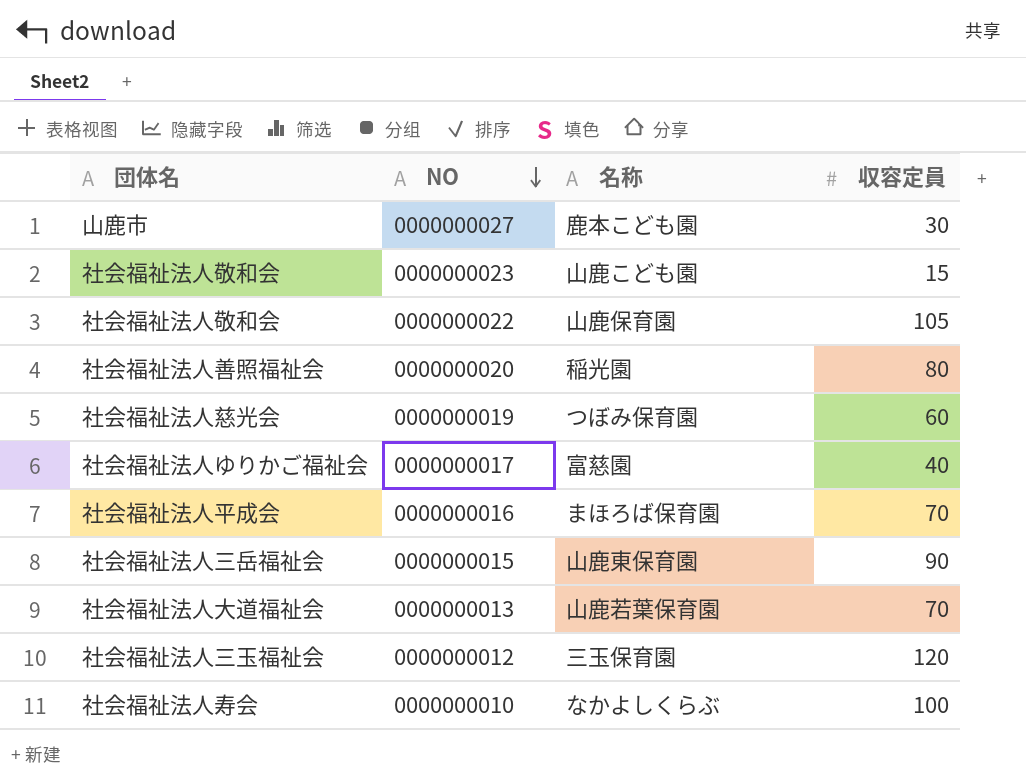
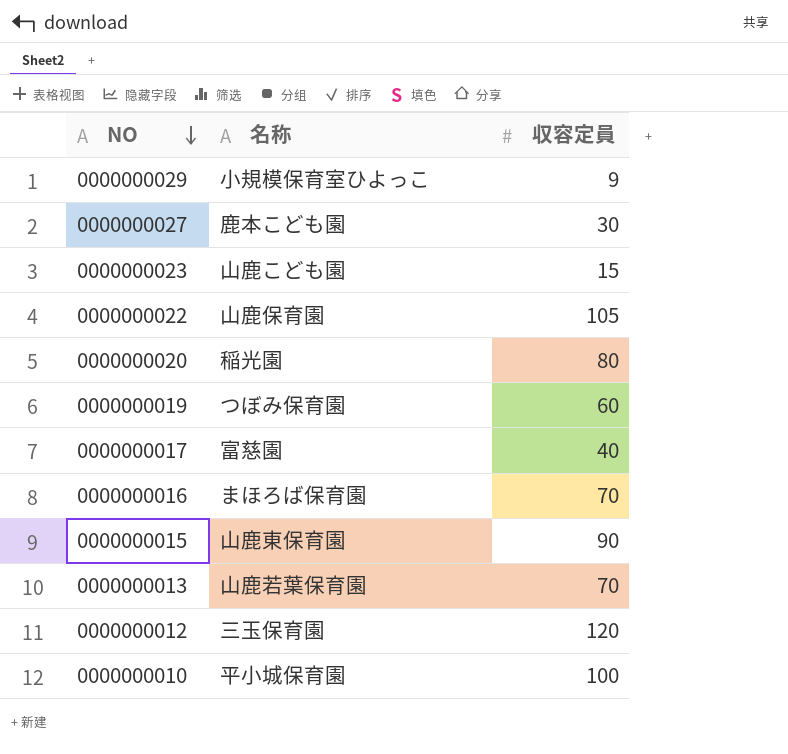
column 団体名 | position: 1 -> none
row 0000000029: none -> 小規模保育室ひよっこ | 9
0000000010 | 名称: なかよしくらぶ -> 平小城保育園

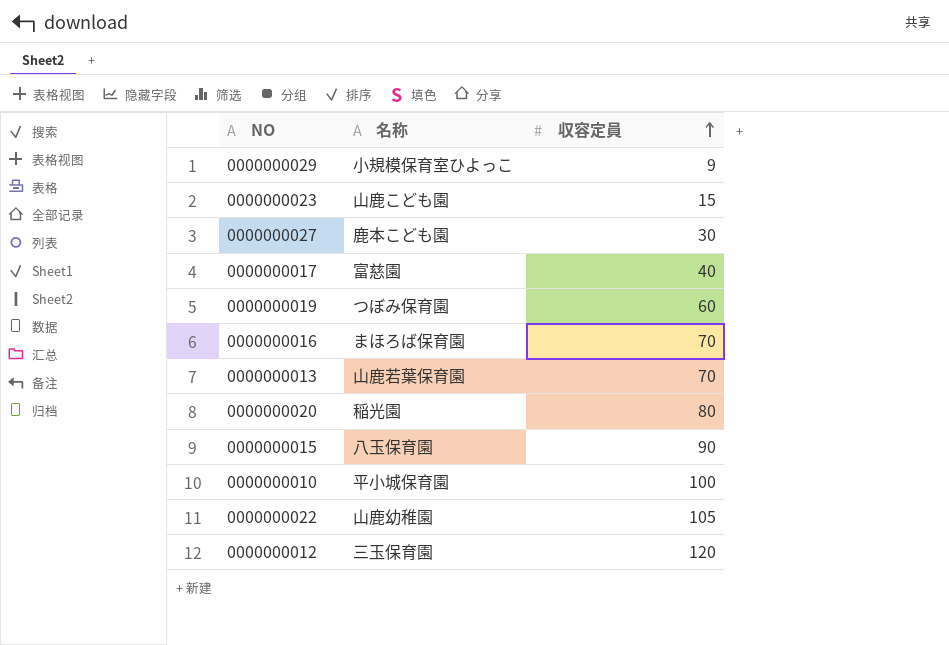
row order: NO descending -> 収容定員 ascending
0000000015 | 名称: 山鹿東保育園 -> 八玉保育園
0000000022 | 名称: 山鹿保育園 -> 山鹿幼稚園

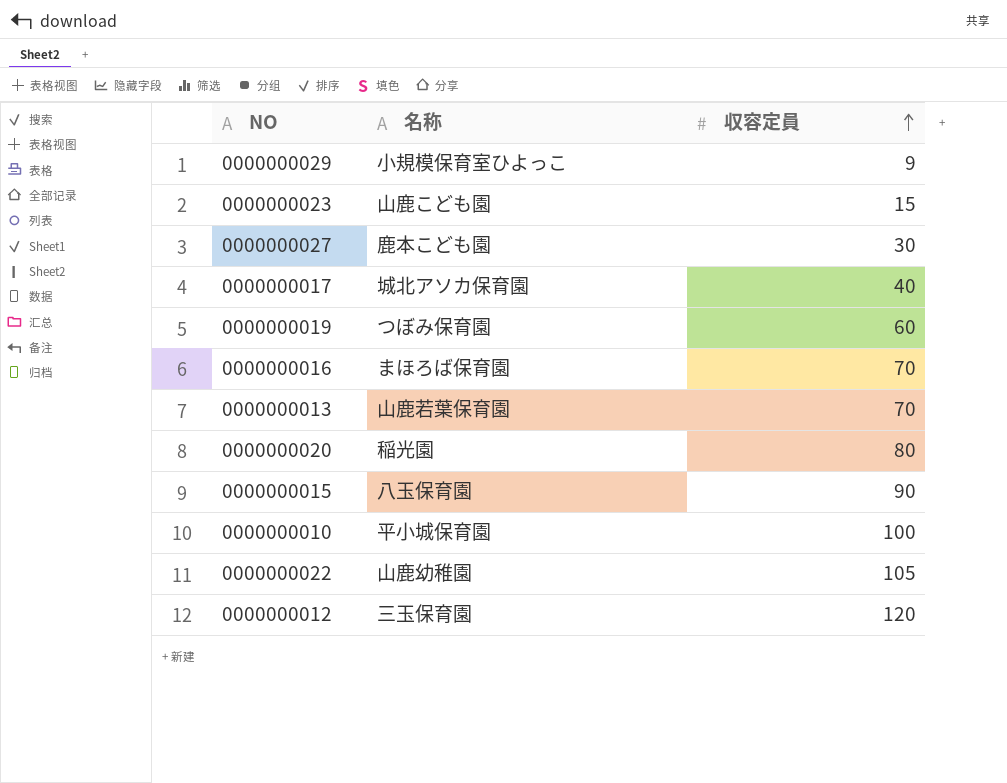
0000000017 | 名称: 富慈園 -> 城北アソカ保育園

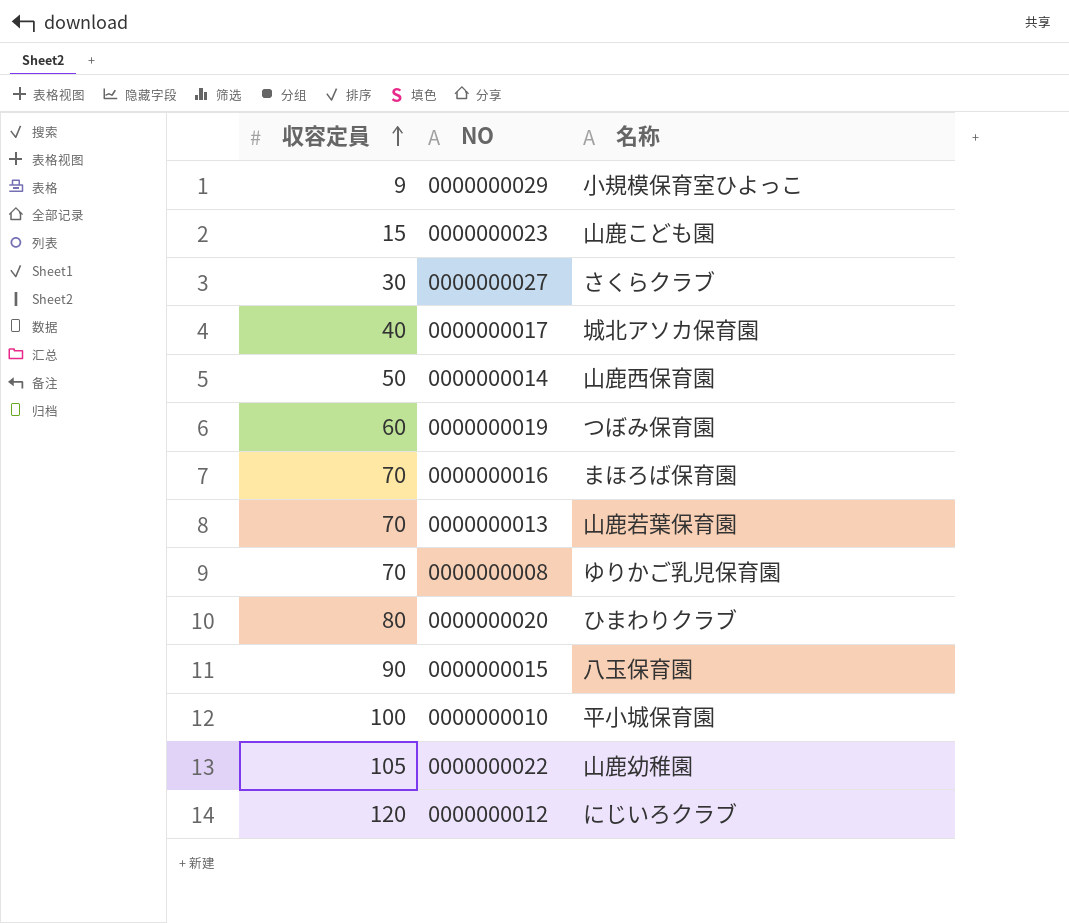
column 収容定員 | position: 3 -> 1
0000000027 | 名称: 鹿本こども園 -> さくらクラブ
row 0000000014: none -> 50 | 山鹿西保育園
row 0000000008: none -> 70 | ゆりかご乳児保育園
0000000020 | 名称: 稲光園 -> ひまわりクラブ
0000000012 | 名称: 三玉保育園 -> にじいろクラブ

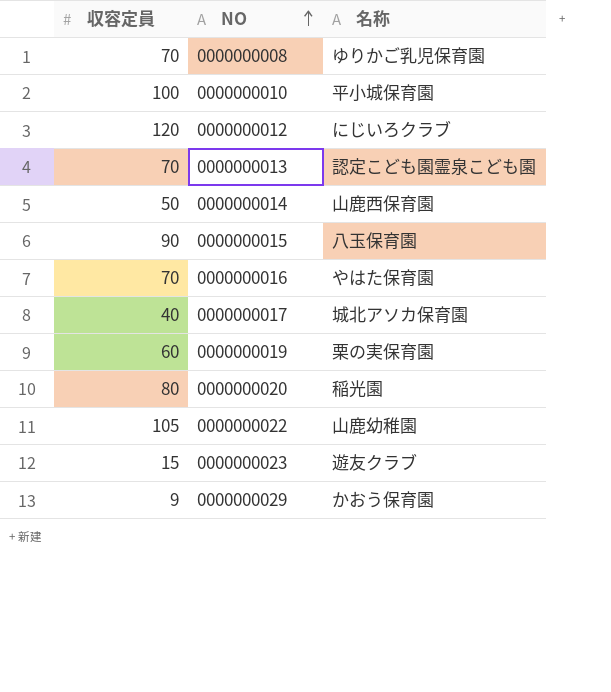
row order: 収容定員 ascending -> NO ascending
row 0000000027: 30 | さくらクラブ -> none
0000000013 | 名称: 山鹿若葉保育園 -> 認定こども園霊泉こども園
0000000016 | 名称: まほろば保育園 -> やはた保育園
0000000019 | 名称: つぼみ保育園 -> 栗の実保育園
0000000020 | 名称: ひまわりクラブ -> 稲光園
0000000023 | 名称: 山鹿こども園 -> 遊友クラブ
0000000029 | 名称: 小規模保育室ひよっこ -> かおう保育園

